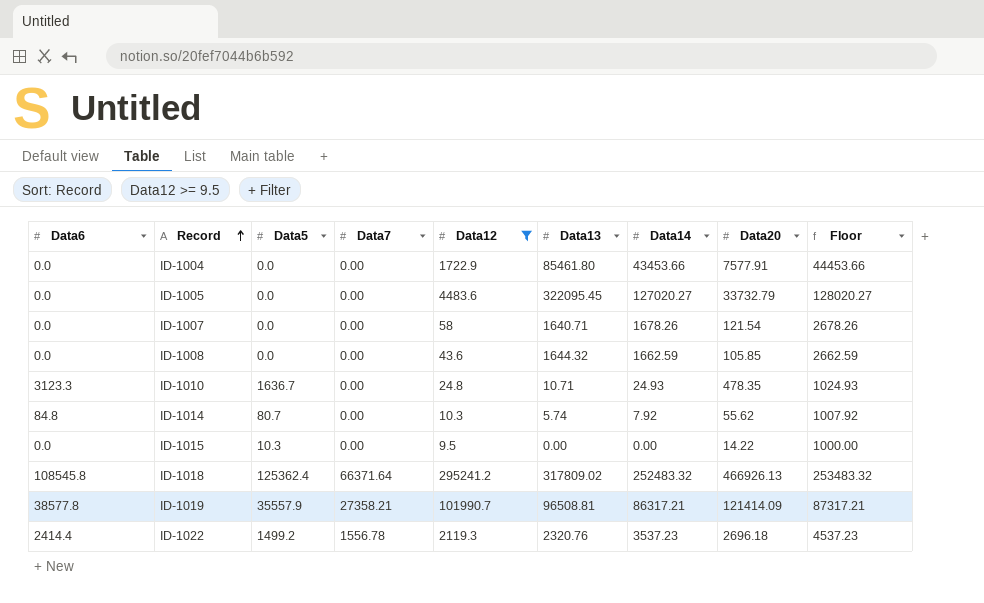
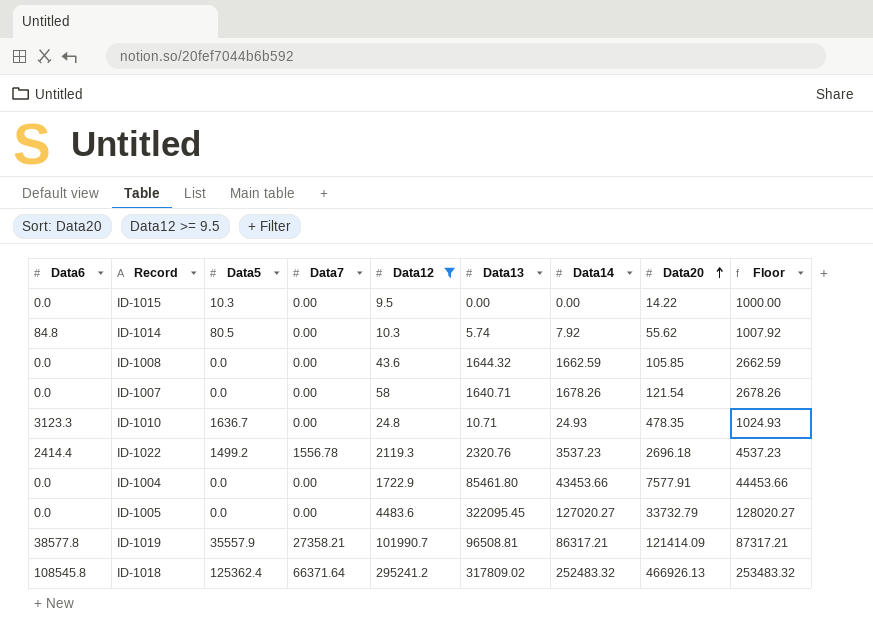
row order: Record ascending -> Data20 ascending
ID-1014 | Data5: 80.7 -> 80.5

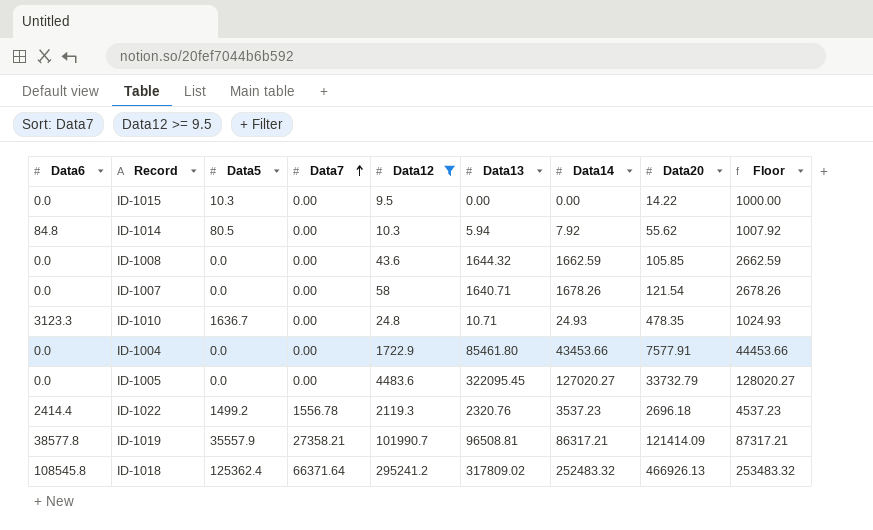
row order: Data20 ascending -> Data7 ascending
ID-1014 | Data13: 5.74 -> 5.94

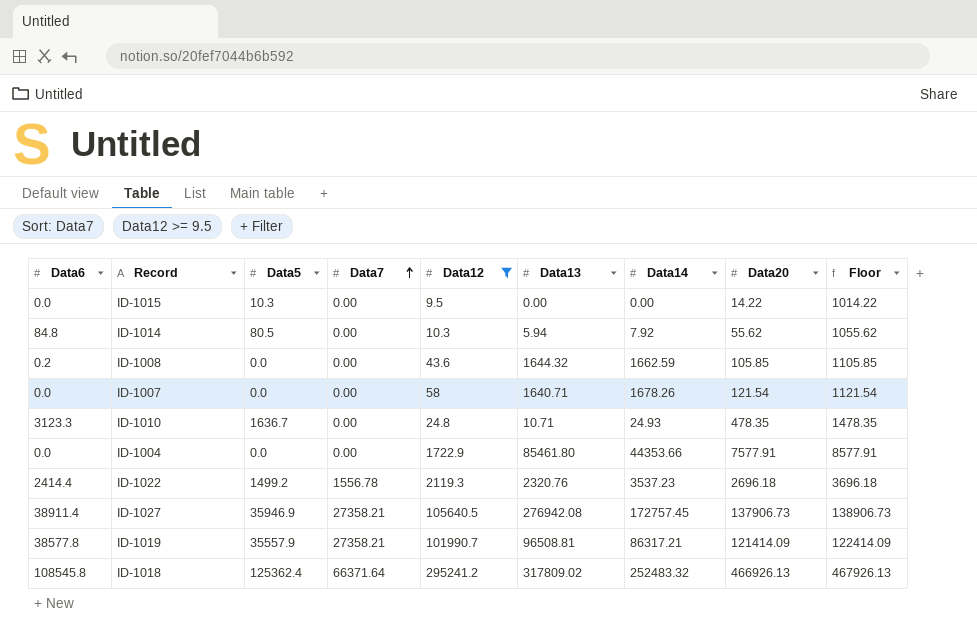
column Floor | formula: [Data14] + 1000 -> [Data20] + 1000
row ID-1005: 0.0 | 0.0 | 0.00 | 4483.6 | 322095.45 | 127020.27 | 33732.79 | 128020.27 -> none
ID-1008 | Data6: 0.0 -> 0.2
ID-1004 | Data14: 43453.66 -> 44353.66
row ID-1027: none -> 38911.4 | 35946.9 | 27358.21 | 105640.5 | 276942.08 | 172757.45 | 137906.73 | 138906.73

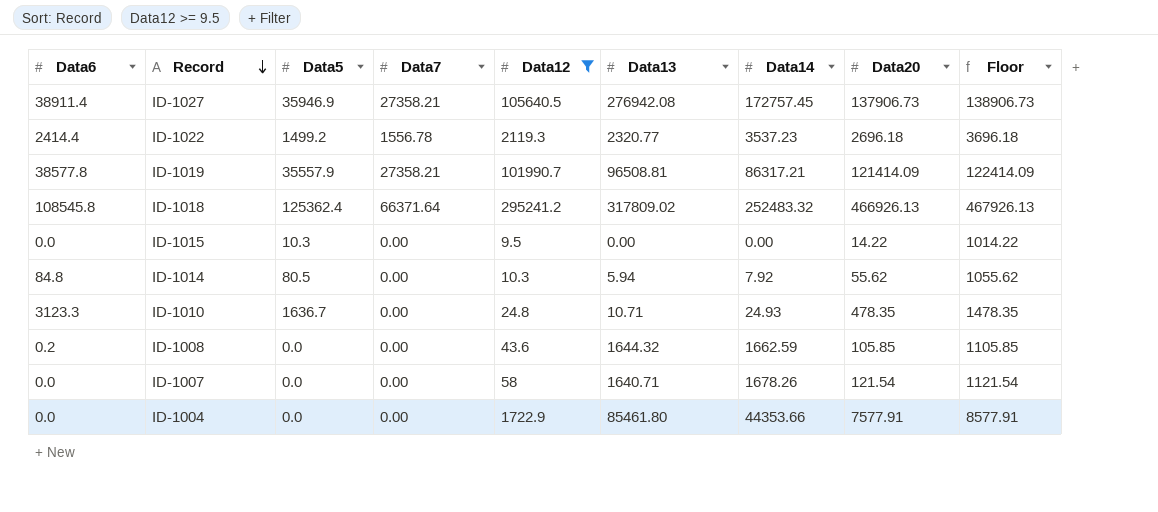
row order: Data7 ascending -> Record descending
ID-1022 | Data13: 2320.76 -> 2320.77

